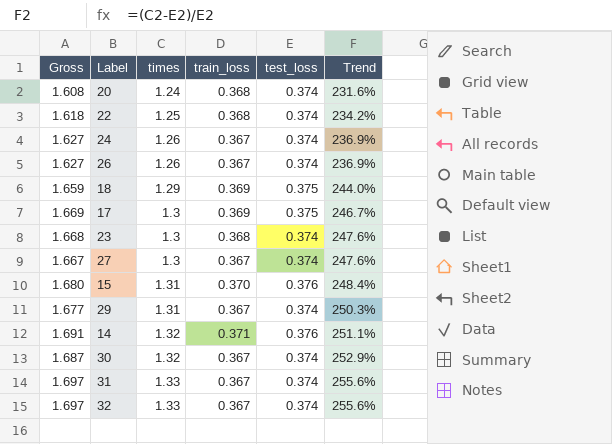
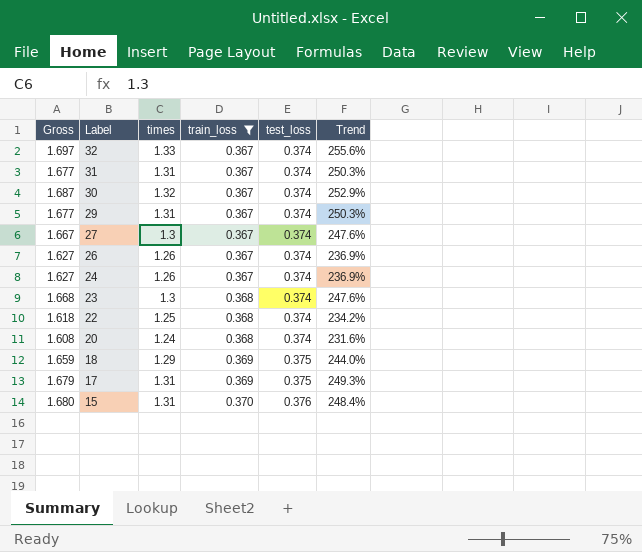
filter: none -> train_loss != 0.371
row order: times ascending -> Label descending
31 | Gross: 1.697 -> 1.677
31 | times: 1.33 -> 1.31
31 | Trend: 255.6% -> 250.3%
17 | Gross: 1.669 -> 1.679
17 | times: 1.3 -> 1.31
17 | Trend: 246.7% -> 249.3%

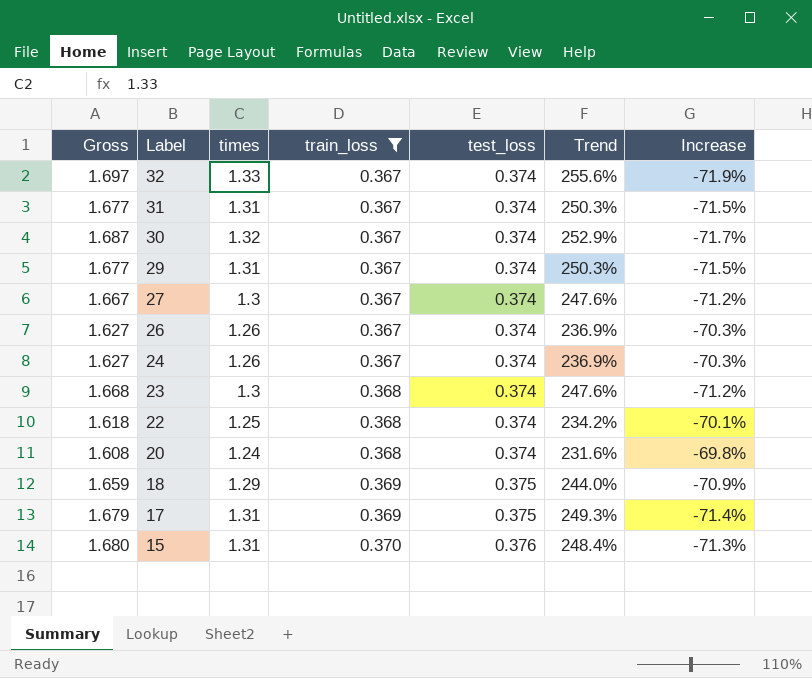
column Increase | formula: none -> ([test_loss] - [times]) / [times]

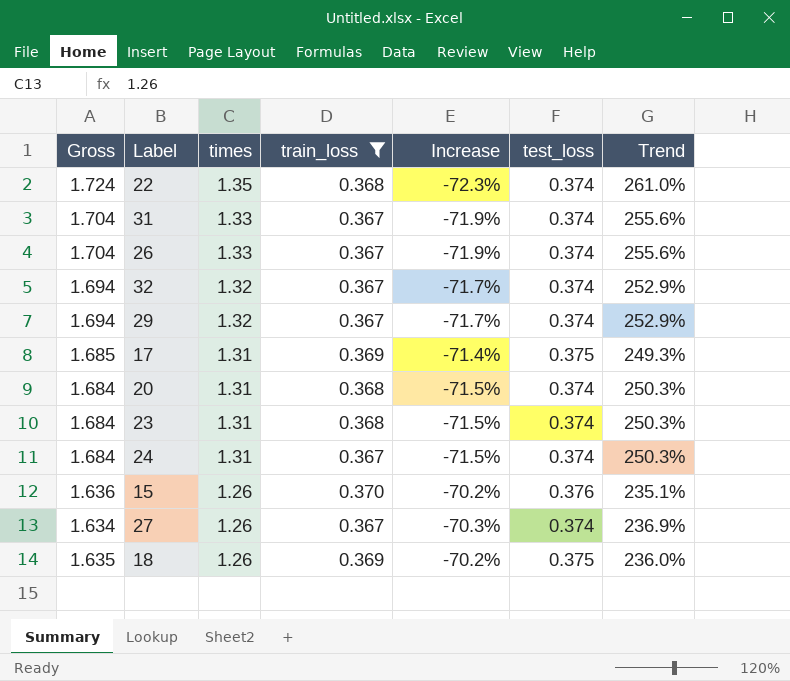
row order: Label descending -> times descending
column Gross | formula: [times] + [train_loss] -> [times] + [test_loss]
column Increase | position: 7 -> 5
row 30: 1.687 | 1.32 | 0.367 | 0.374 | 252.9% | -71.7% -> none
22 | times: 1.25 -> 1.35
22 | Increase: -70.1% -> -72.3%
22 | Trend: 234.2% -> 261.0%
31 | times: 1.31 -> 1.33
31 | Increase: -71.5% -> -71.9%
31 | Trend: 250.3% -> 255.6%
26 | times: 1.26 -> 1.33
26 | Increase: -70.3% -> -71.9%
26 | Trend: 236.9% -> 255.6%
32 | times: 1.33 -> 1.32
32 | Increase: -71.9% -> -71.7%
32 | Trend: 255.6% -> 252.9%
29 | times: 1.31 -> 1.32
29 | Increase: -71.5% -> -71.7%
29 | Trend: 250.3% -> 252.9%
20 | times: 1.24 -> 1.31
20 | Increase: -69.8% -> -71.5%
20 | Trend: 231.6% -> 250.3%
23 | times: 1.3 -> 1.31
23 | Increase: -71.2% -> -71.5%
23 | Trend: 247.6% -> 250.3%
24 | times: 1.26 -> 1.31
24 | Increase: -70.3% -> -71.5%
24 | Trend: 236.9% -> 250.3%
15 | times: 1.31 -> 1.26
15 | Increase: -71.3% -> -70.2%
15 | Trend: 248.4% -> 235.1%
27 | times: 1.3 -> 1.26
27 | Increase: -71.2% -> -70.3%
27 | Trend: 247.6% -> 236.9%
18 | times: 1.29 -> 1.26
18 | Increase: -70.9% -> -70.2%
18 | Trend: 244.0% -> 236.0%

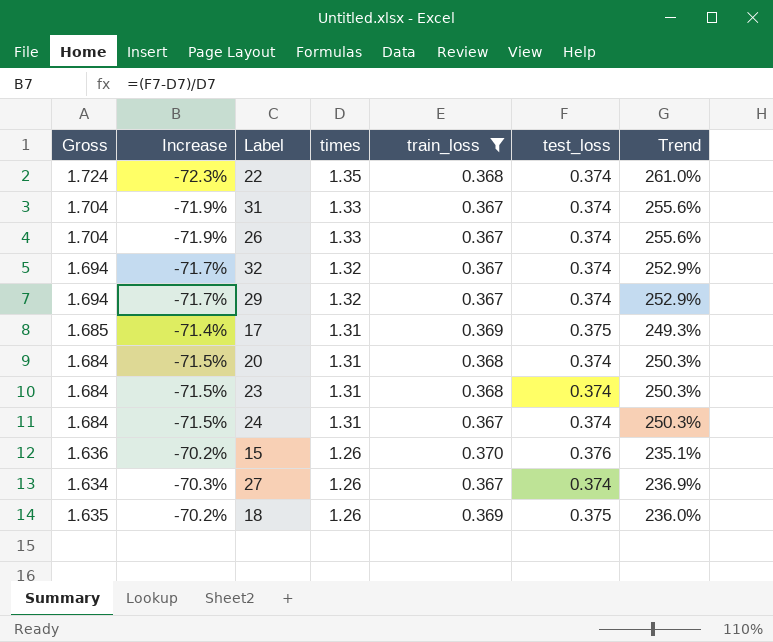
column Increase | position: 5 -> 2

